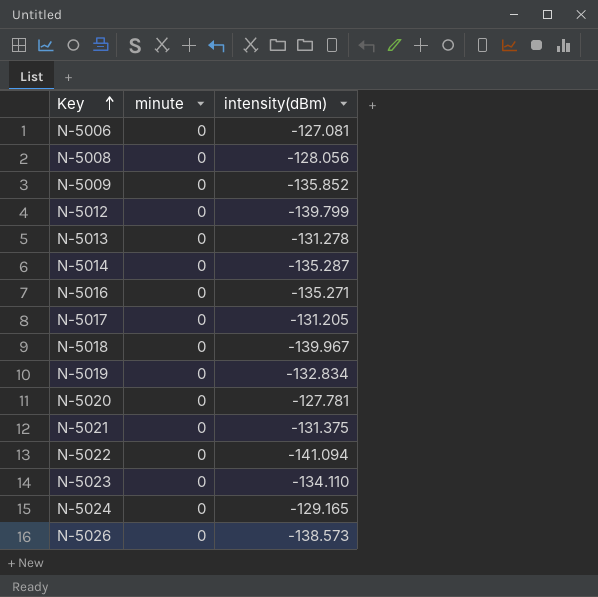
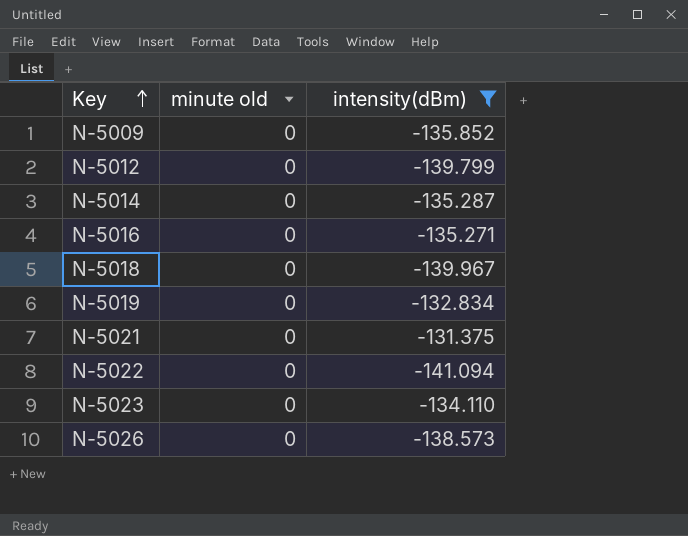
filter: none -> intensity(dBm) <= -131.375
column name: minute -> minute old

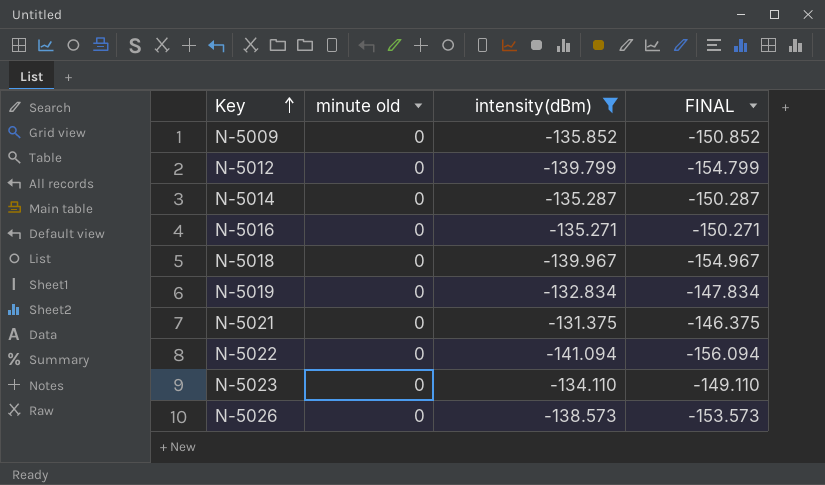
column FINAL | formula: none -> [intensity(dBm)] - 15

